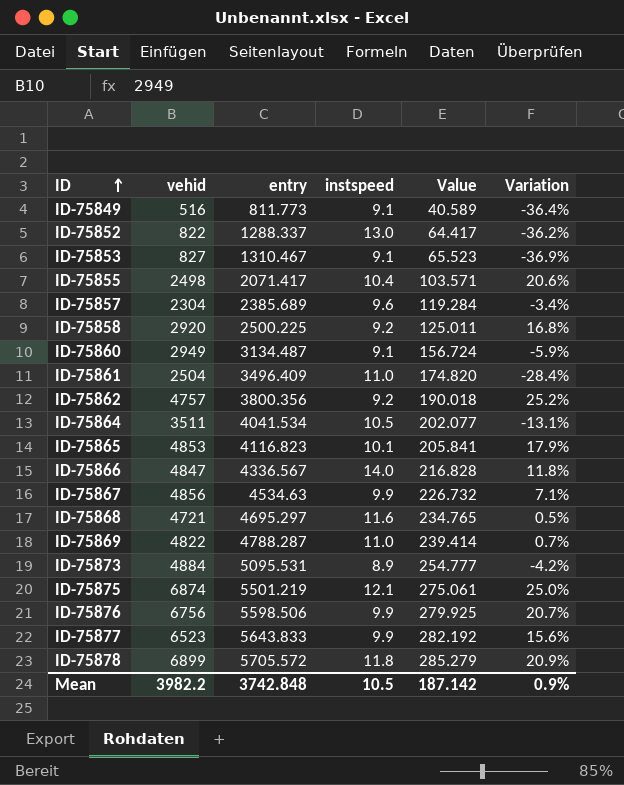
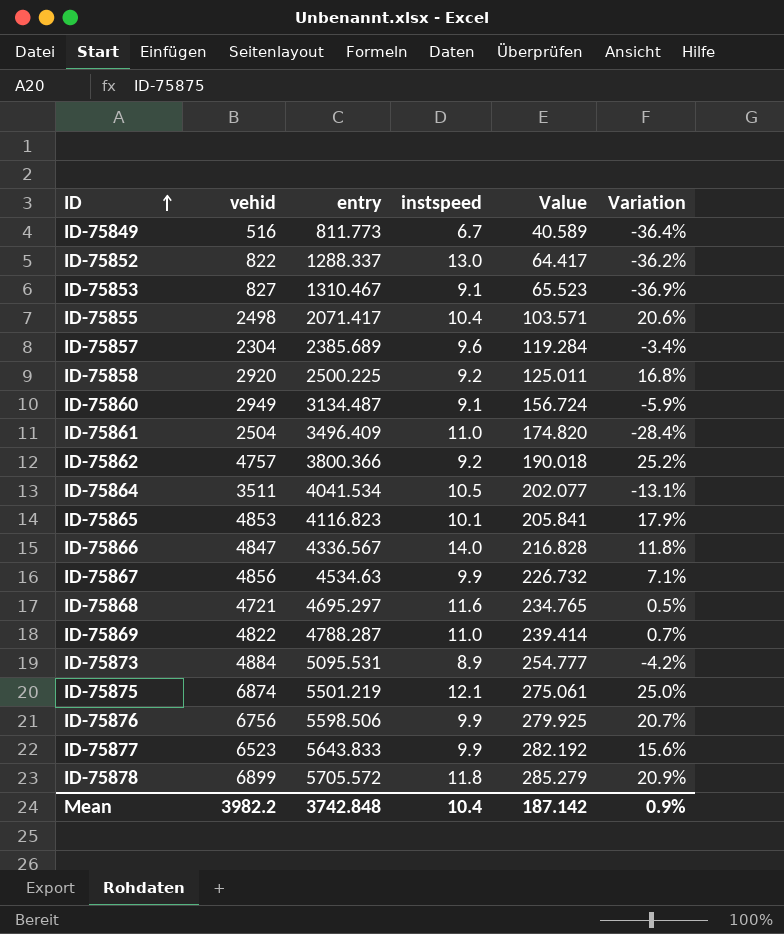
ID-75849 | instspeed: 9.1 -> 6.7
ID-75862 | entry: 3800.356 -> 3800.366
Mean | instspeed: 10.5 -> 10.4

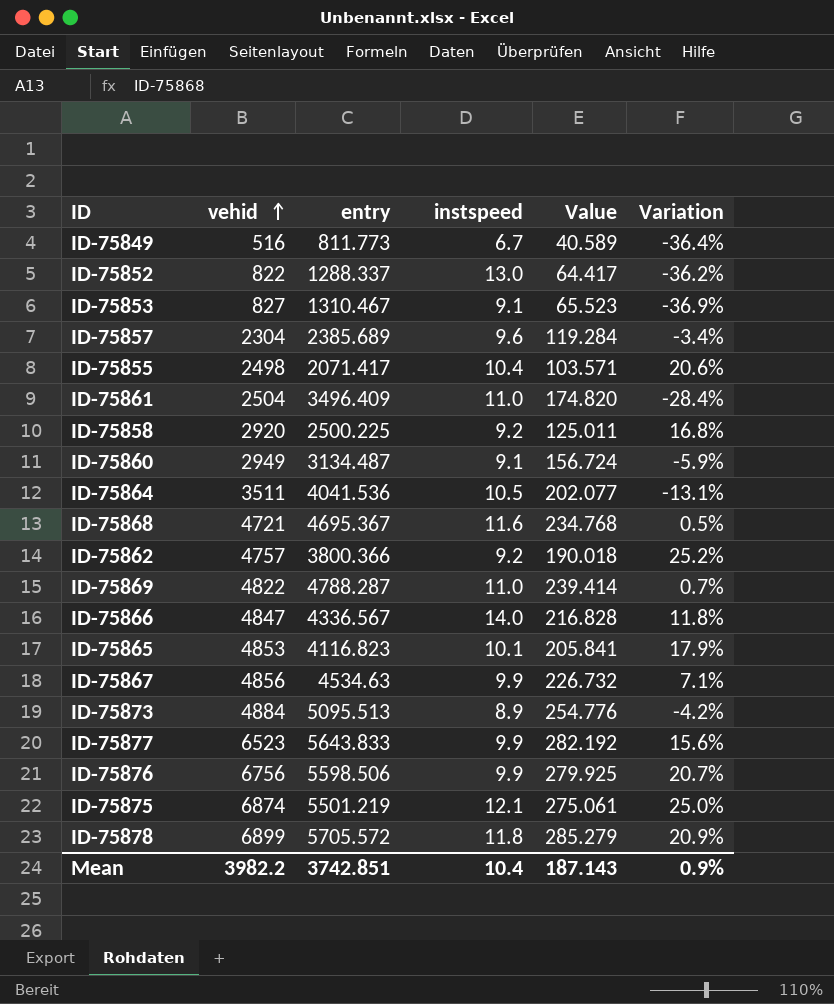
row order: ID ascending -> vehid ascending
ID-75864 | entry: 4041.534 -> 4041.536
ID-75868 | entry: 4695.297 -> 4695.367
ID-75868 | Value: 234.765 -> 234.768
ID-75873 | entry: 5095.531 -> 5095.513
ID-75873 | Value: 254.777 -> 254.776
Mean | entry: 3742.848 -> 3742.851
Mean | Value: 187.142 -> 187.143

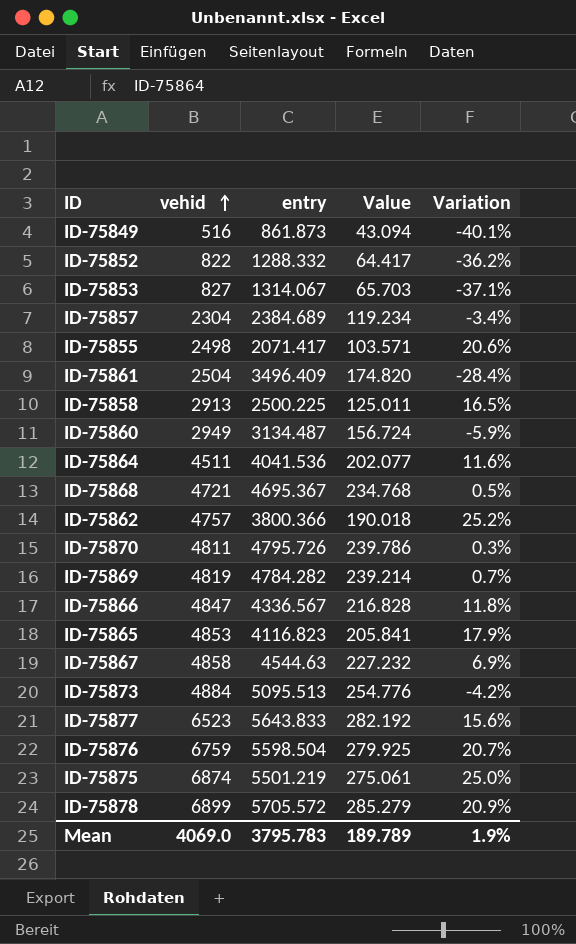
column instspeed | position: 4 -> none
ID-75849 | entry: 811.773 -> 861.873
ID-75849 | Value: 40.589 -> 43.094
ID-75849 | Variation: -36.4% -> -40.1%
ID-75852 | entry: 1288.337 -> 1288.332
ID-75853 | entry: 1310.467 -> 1314.067
ID-75853 | Value: 65.523 -> 65.703
ID-75853 | Variation: -36.9% -> -37.1%
ID-75857 | entry: 2385.689 -> 2384.689
ID-75857 | Value: 119.284 -> 119.234
ID-75858 | vehid: 2920 -> 2913
ID-75858 | Variation: 16.8% -> 16.5%
ID-75864 | vehid: 3511 -> 4511
ID-75864 | Variation: -13.1% -> 11.6%
row ID-75870: none -> 4811 | 4795.726 | 239.786 | 0.3%
ID-75869 | vehid: 4822 -> 4819
ID-75869 | entry: 4788.287 -> 4784.282
ID-75869 | Value: 239.414 -> 239.214
ID-75867 | vehid: 4856 -> 4858
ID-75867 | entry: 4534.63 -> 4544.63
ID-75867 | Value: 226.732 -> 227.232
ID-75867 | Variation: 7.1% -> 6.9%
ID-75876 | vehid: 6756 -> 6759
ID-75876 | entry: 5598.506 -> 5598.504
Mean | vehid: 3982.2 -> 4069.0
Mean | entry: 3742.851 -> 3795.783
Mean | Value: 187.143 -> 189.789
Mean | Variation: 0.9% -> 1.9%

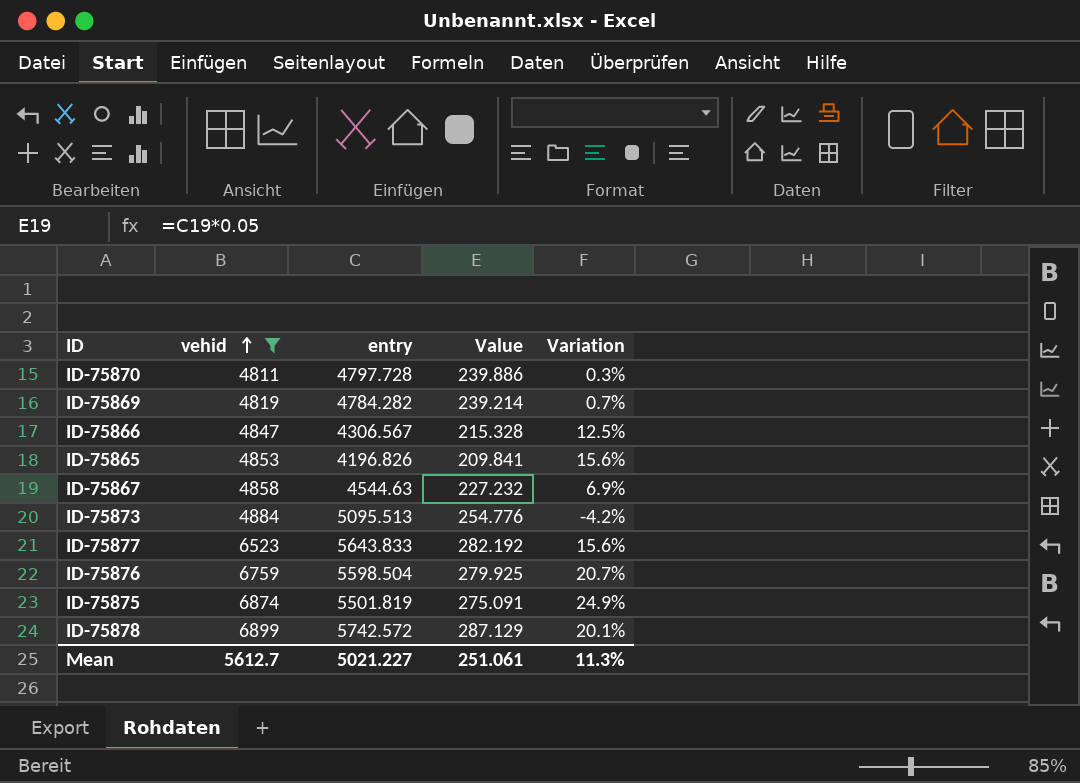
filter: none -> vehid >= 4811
ID-75870 | entry: 4795.726 -> 4797.728
ID-75870 | Value: 239.786 -> 239.886
ID-75866 | entry: 4336.567 -> 4306.567
ID-75866 | Value: 216.828 -> 215.328
ID-75866 | Variation: 11.8% -> 12.5%
ID-75865 | entry: 4116.823 -> 4196.826
ID-75865 | Value: 205.841 -> 209.841
ID-75865 | Variation: 17.9% -> 15.6%
ID-75875 | entry: 5501.219 -> 5501.819
ID-75875 | Value: 275.061 -> 275.091
ID-75875 | Variation: 25.0% -> 24.9%
ID-75878 | entry: 5705.572 -> 5742.572
ID-75878 | Value: 285.279 -> 287.129
ID-75878 | Variation: 20.9% -> 20.1%
Mean | vehid: 4069.0 -> 5612.7
Mean | entry: 3795.783 -> 5021.227
Mean | Value: 189.789 -> 251.061
Mean | Variation: 1.9% -> 11.3%

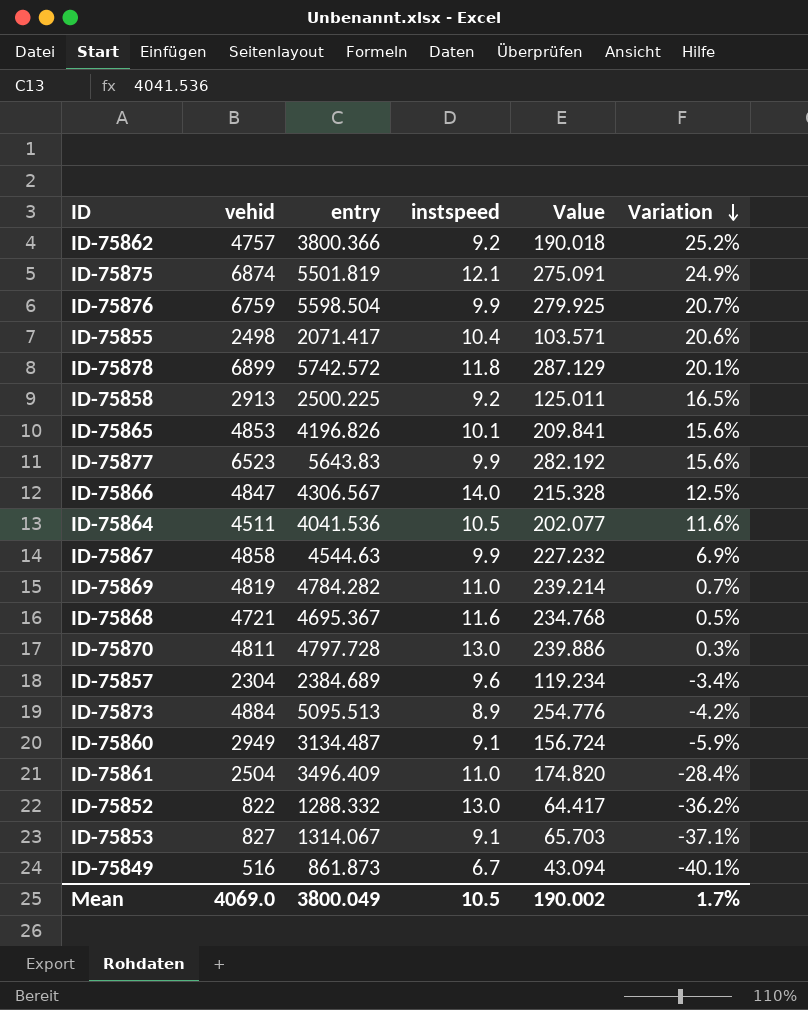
filter: vehid >= 4811 -> none
row order: vehid ascending -> Variation descending
column instspeed | position: none -> 4
ID-75877 | entry: 5643.833 -> 5643.83
Mean | vehid: 5612.7 -> 4069.0
Mean | entry: 5021.227 -> 3800.049
Mean | Value: 251.061 -> 190.002
Mean | Variation: 11.3% -> 1.7%

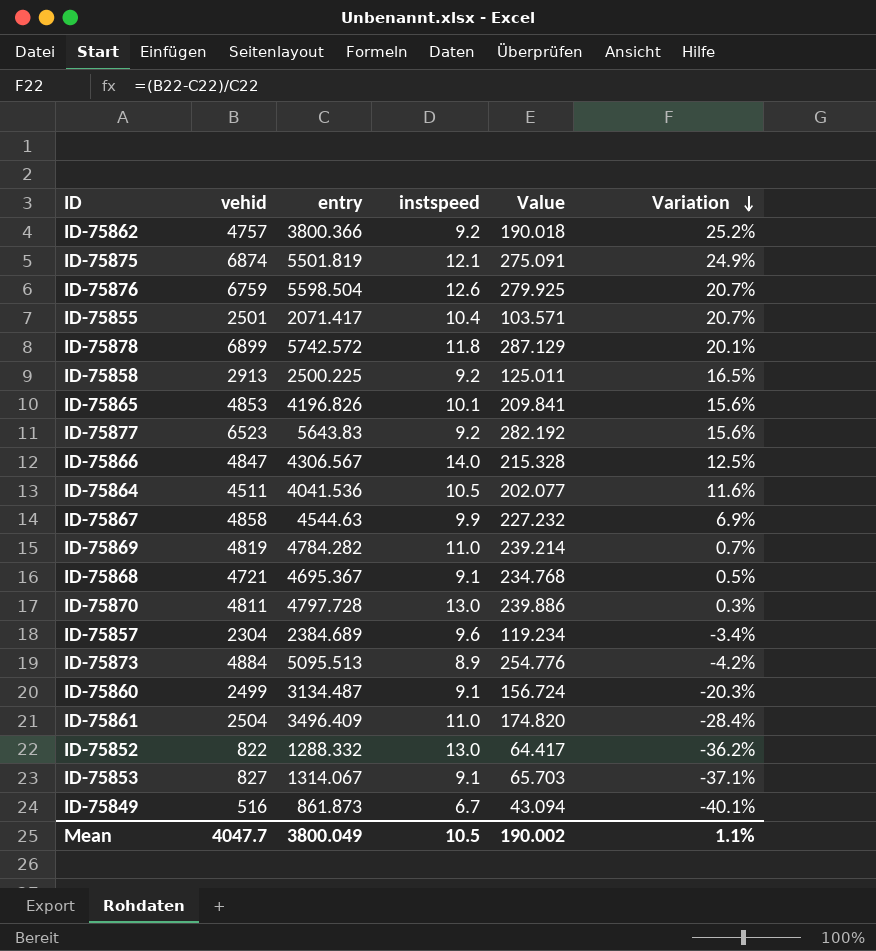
ID-75876 | instspeed: 9.9 -> 12.6
ID-75855 | vehid: 2498 -> 2501
ID-75855 | Variation: 20.6% -> 20.7%
ID-75877 | instspeed: 9.9 -> 9.2
ID-75868 | instspeed: 11.6 -> 9.1
ID-75860 | vehid: 2949 -> 2499
ID-75860 | Variation: -5.9% -> -20.3%
Mean | vehid: 4069.0 -> 4047.7
Mean | Variation: 1.7% -> 1.1%

